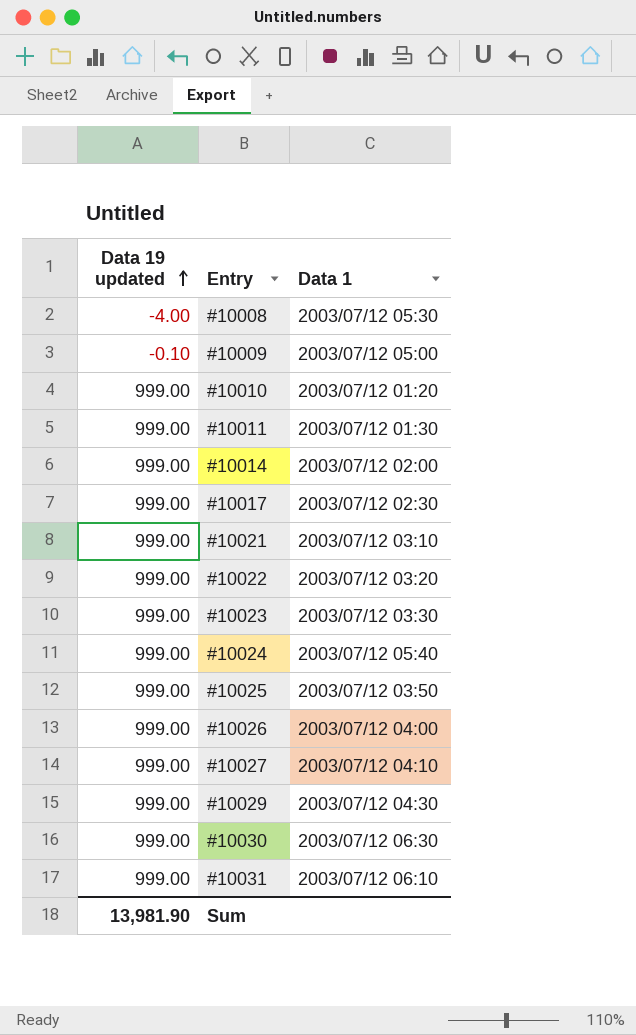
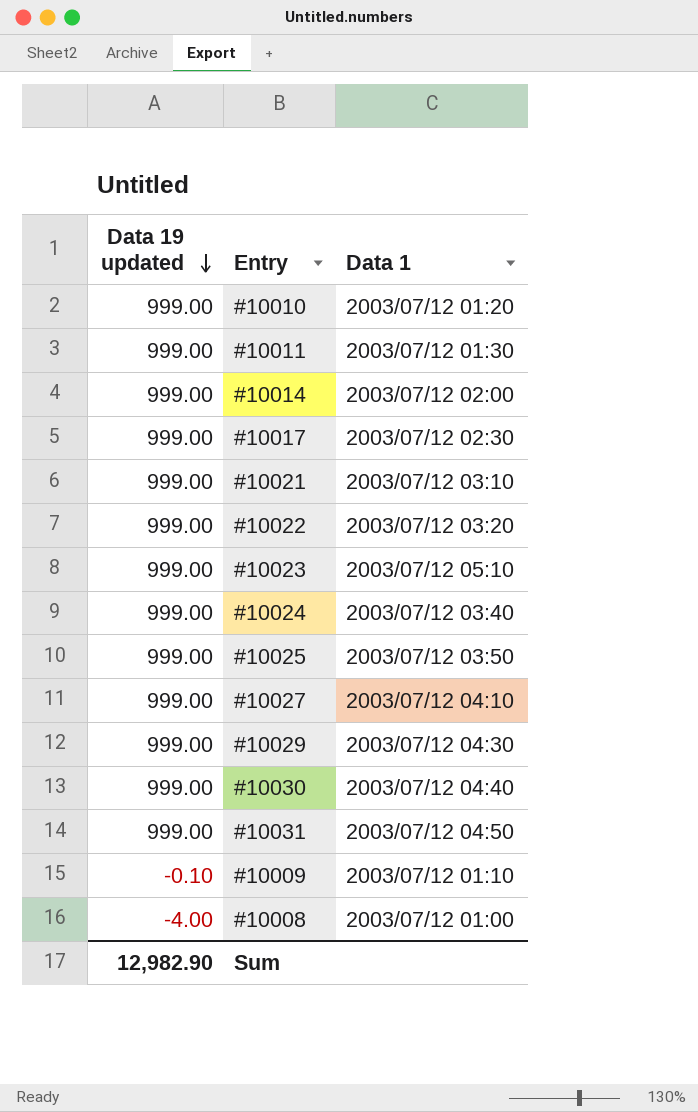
row order: Data 19 updated ascending -> Data 19 updated descending
row #10026: 999.00 | 2003/07/12 04:00 -> none
#10023 | Data 1: 2003/07/12 03:30 -> 2003/07/12 05:10
#10024 | Data 1: 2003/07/12 05:40 -> 2003/07/12 03:40
#10030 | Data 1: 2003/07/12 06:30 -> 2003/07/12 04:40
#10031 | Data 1: 2003/07/12 06:10 -> 2003/07/12 04:50
#10009 | Data 1: 2003/07/12 05:00 -> 2003/07/12 01:10
#10008 | Data 1: 2003/07/12 05:30 -> 2003/07/12 01:00
Sum | Data 19 updated: 13,981.90 -> 12,982.90

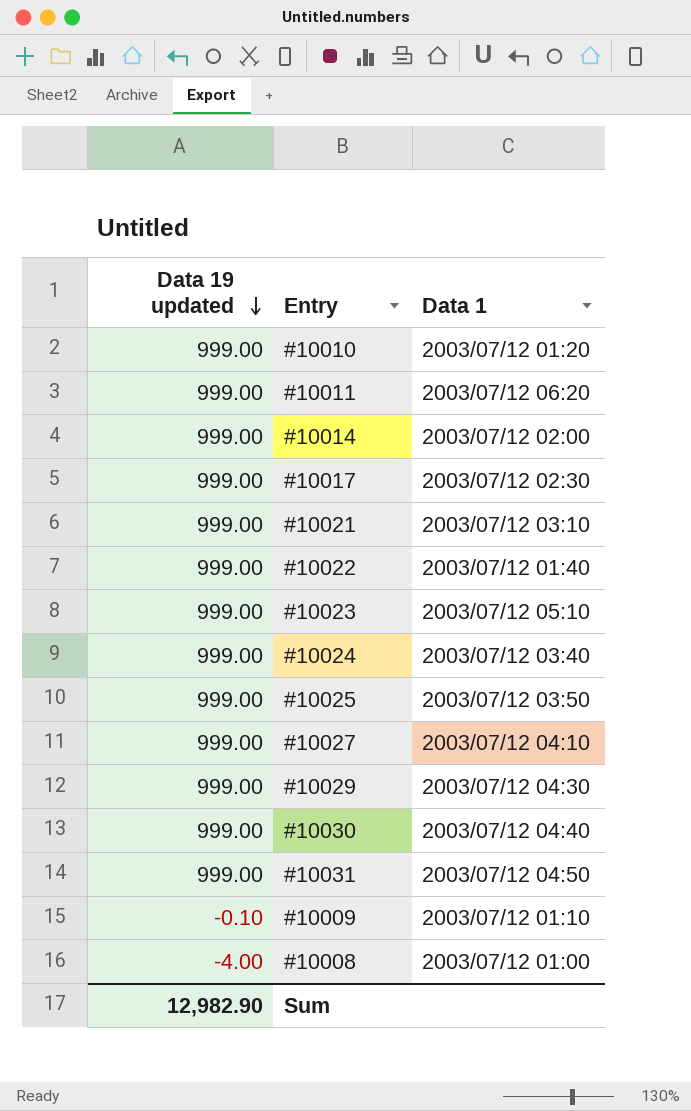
#10011 | Data 1: 2003/07/12 01:30 -> 2003/07/12 06:20
#10022 | Data 1: 2003/07/12 03:20 -> 2003/07/12 01:40

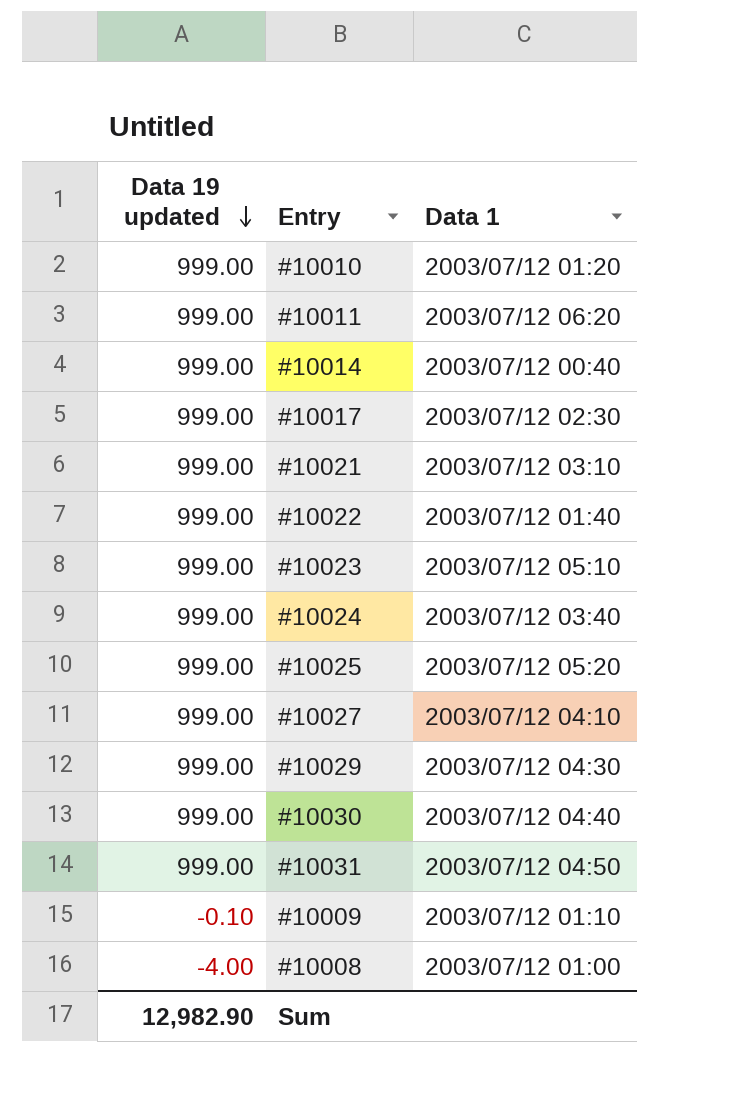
#10014 | Data 1: 2003/07/12 02:00 -> 2003/07/12 00:40
#10025 | Data 1: 2003/07/12 03:50 -> 2003/07/12 05:20

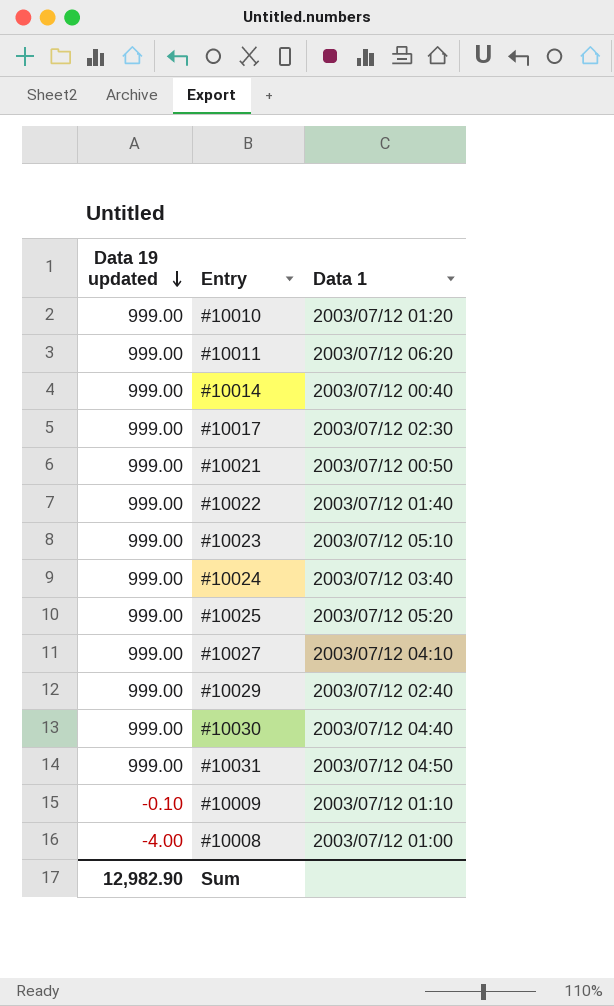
#10021 | Data 1: 2003/07/12 03:10 -> 2003/07/12 00:50
#10029 | Data 1: 2003/07/12 04:30 -> 2003/07/12 02:40

